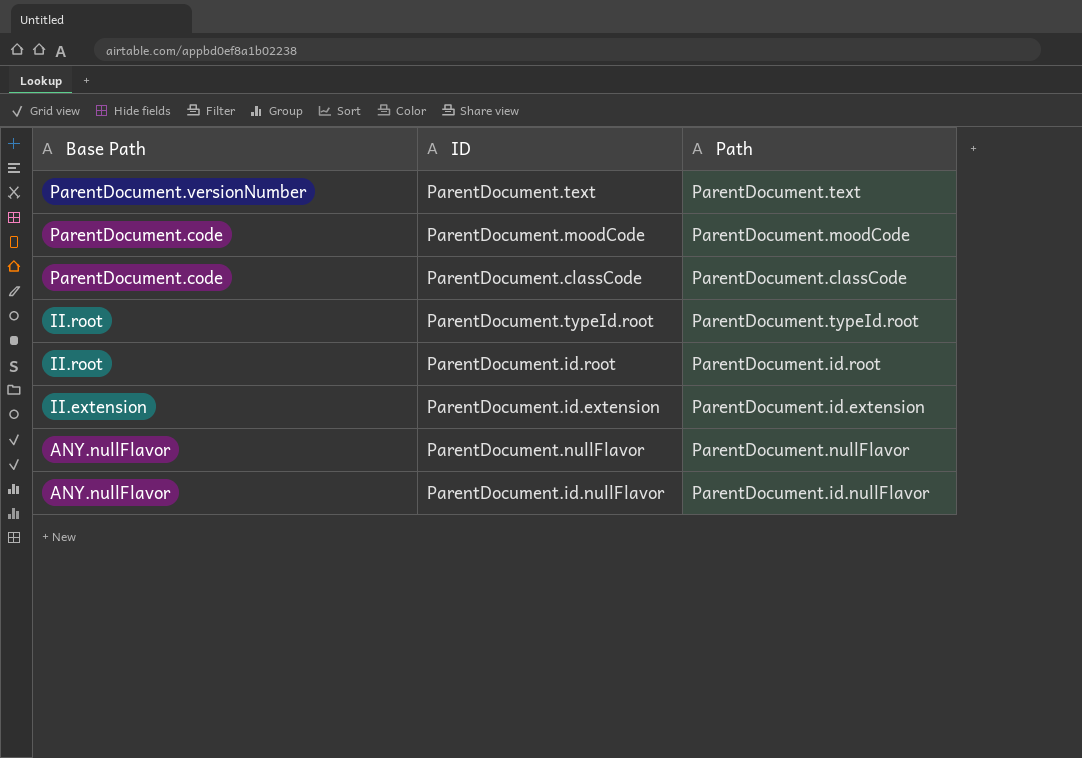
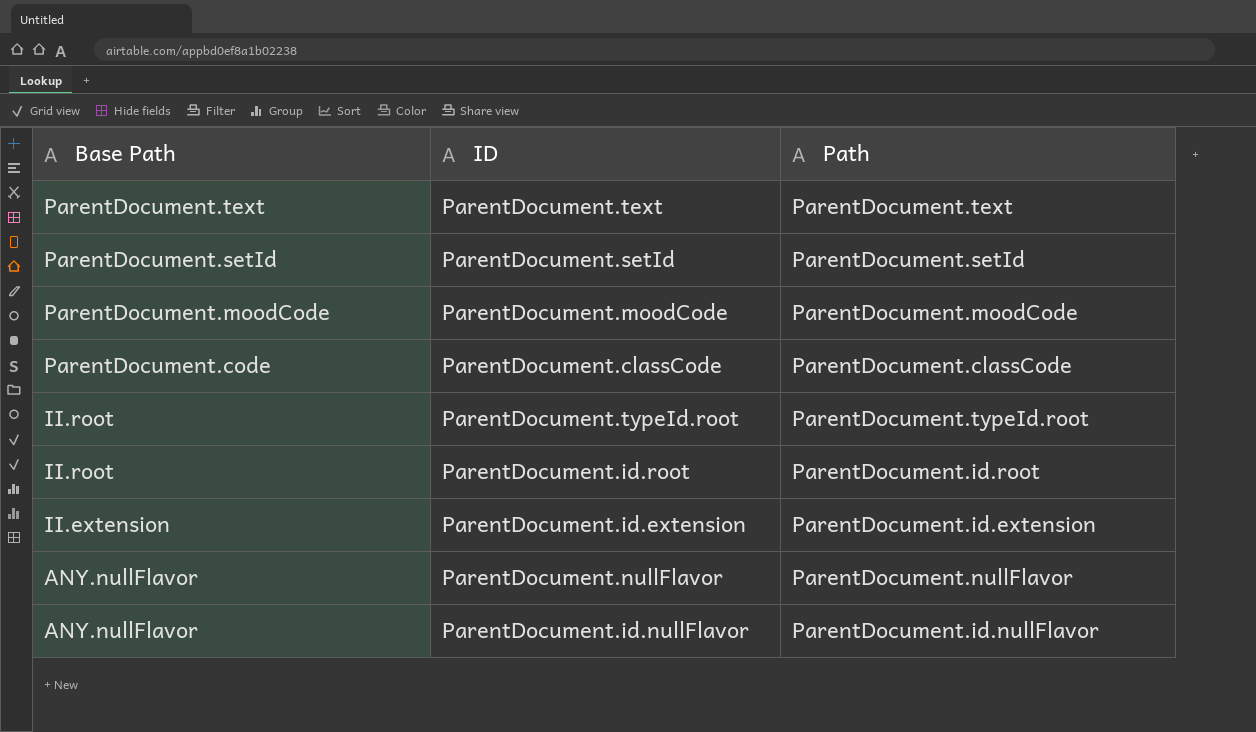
ParentDocument.text | Base Path: ParentDocument.versionNumber -> ParentDocument.text
row ParentDocument.setId: none -> ParentDocument.setId | ParentDocument.setId
ParentDocument.moodCode | Base Path: ParentDocument.code -> ParentDocument.moodCode

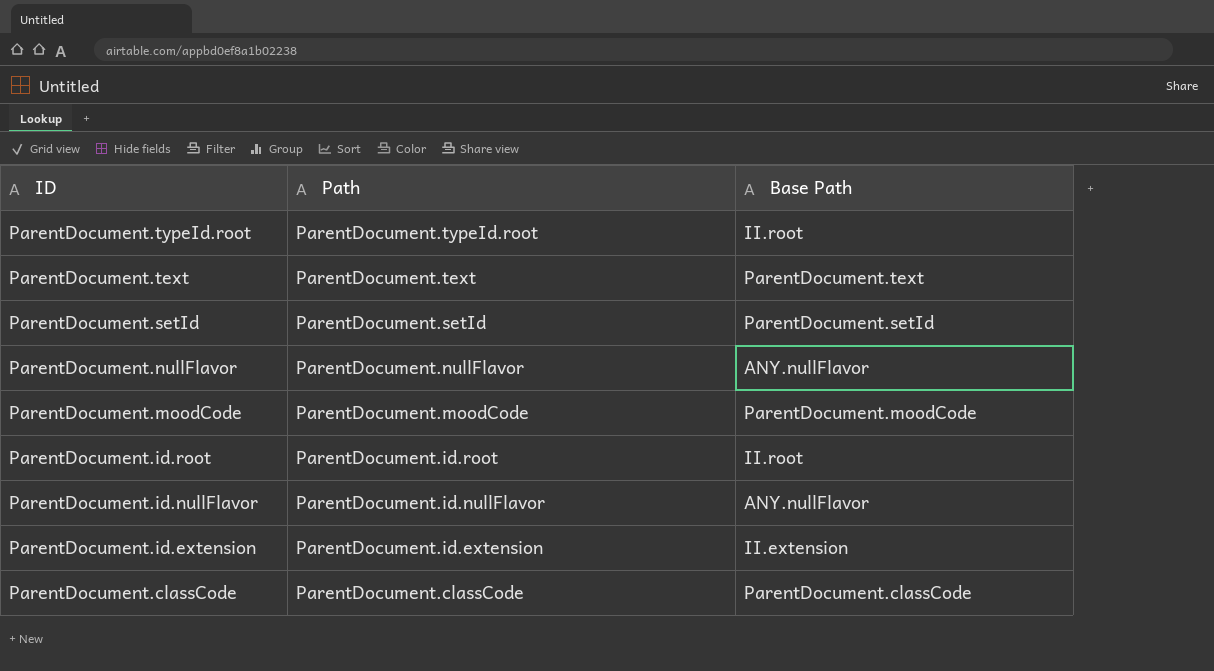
row order: Base Path descending -> ID descending
column Base Path | position: 1 -> 3
ParentDocument.classCode | Base Path: ParentDocument.code -> ParentDocument.classCode

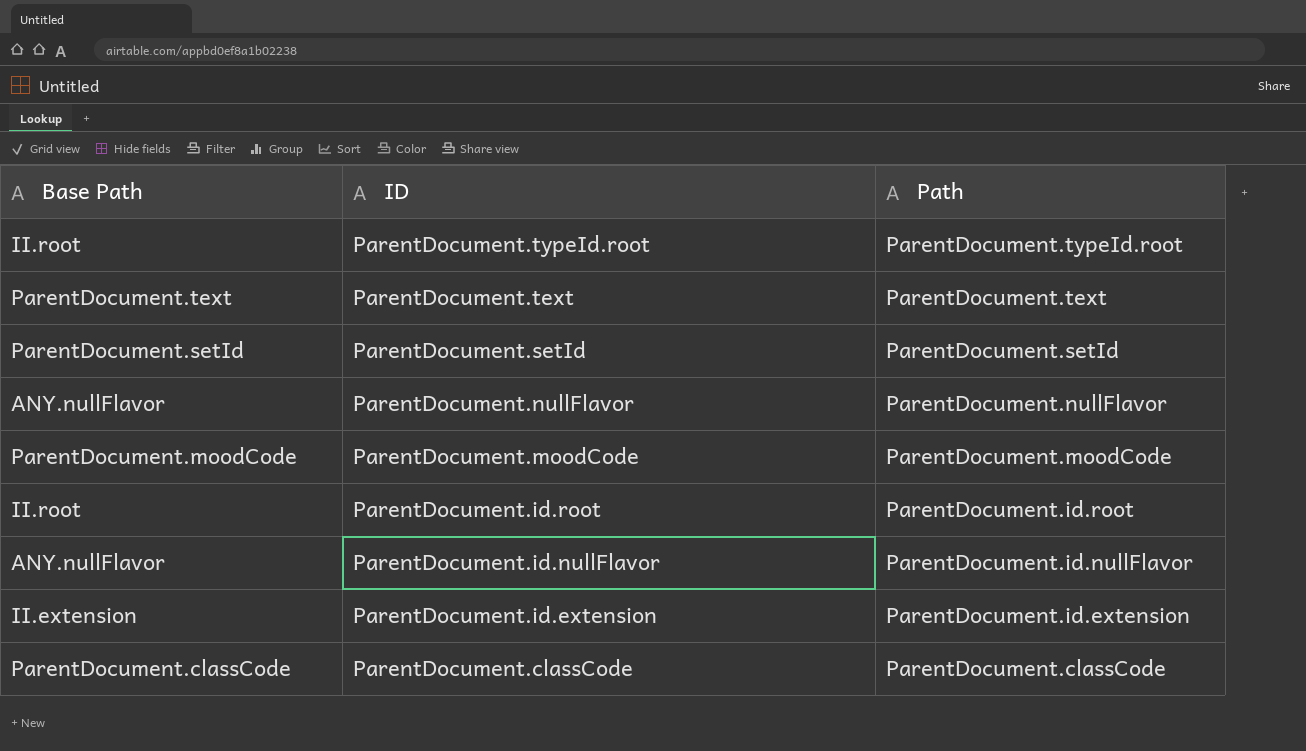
column Base Path | position: 3 -> 1

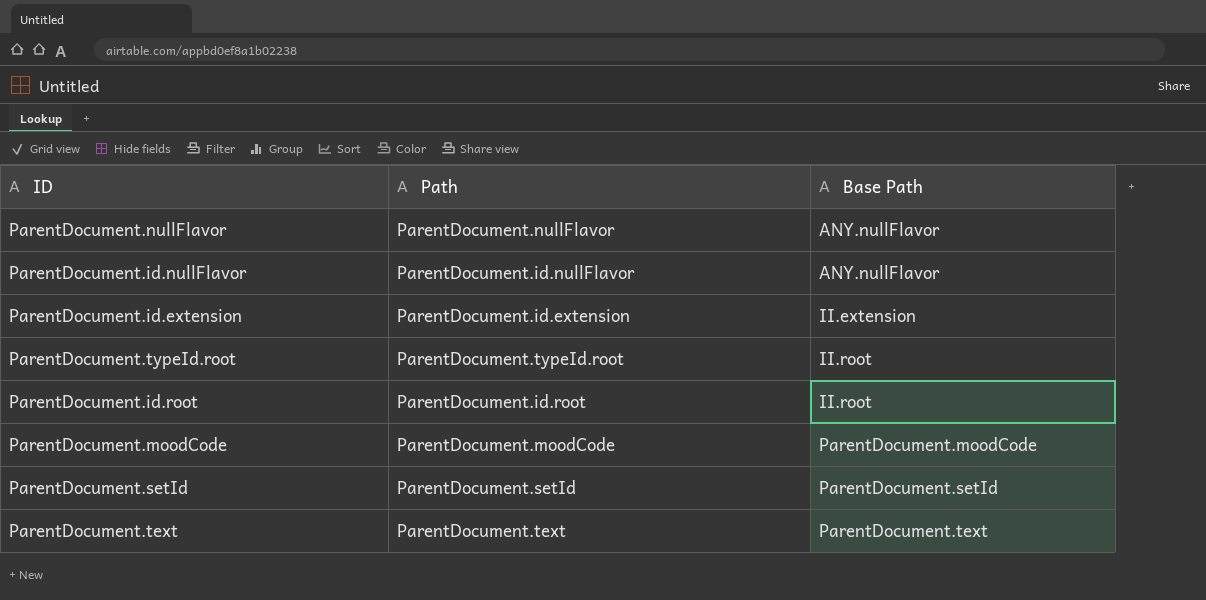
row order: ID descending -> Base Path ascending
column Base Path | position: 1 -> 3
row ParentDocument.classCode: ParentDocument.classCode | ParentDocument.classCode -> none

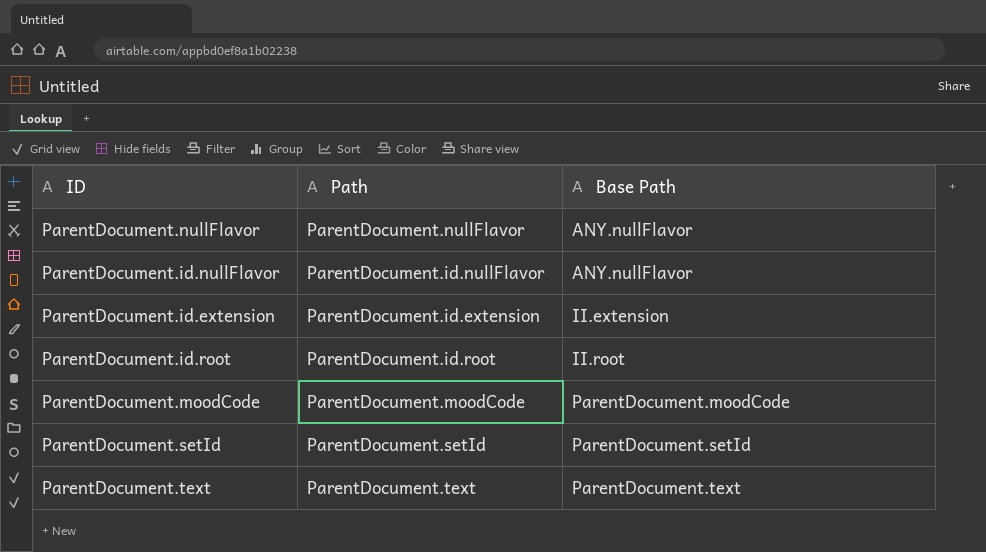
row ParentDocument.typeId.root: ParentDocument.typeId.root | II.root -> none

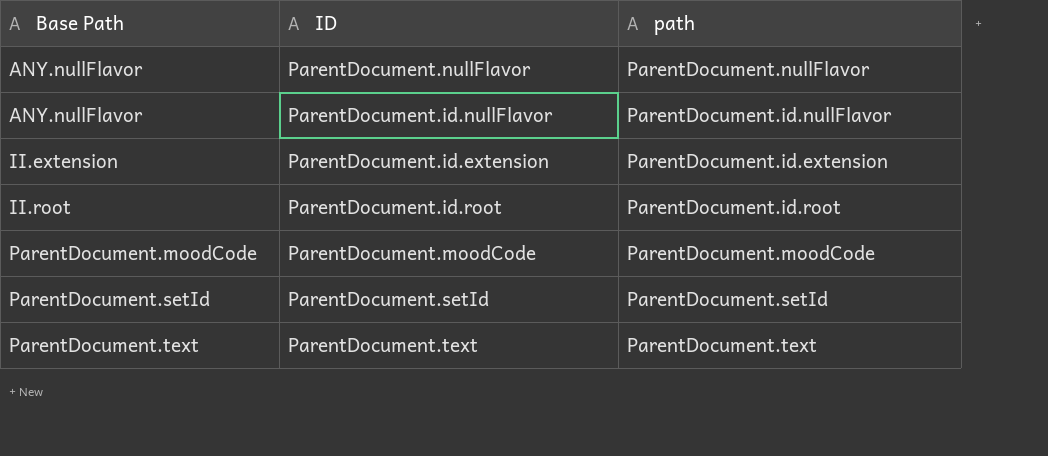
column Base Path | position: 3 -> 1
column name: Path -> path

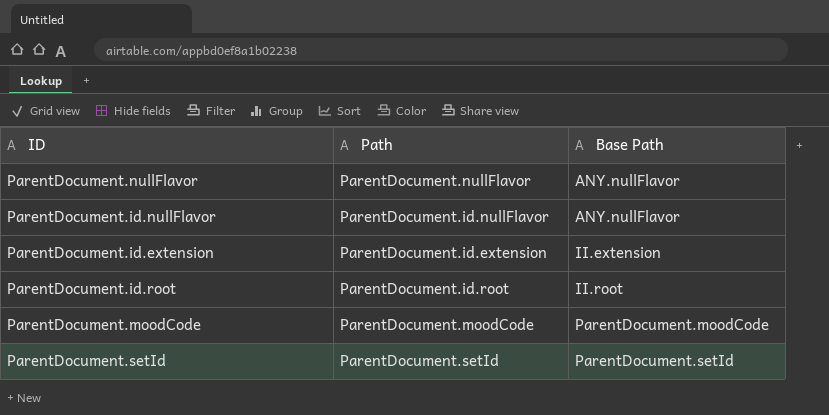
column name: path -> Path
column Base Path | position: 1 -> 3
row ParentDocument.text: ParentDocument.text | ParentDocument.text -> none

